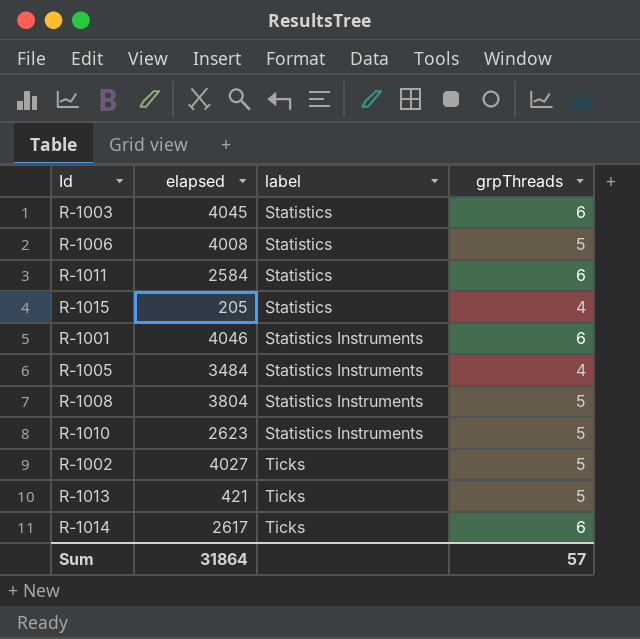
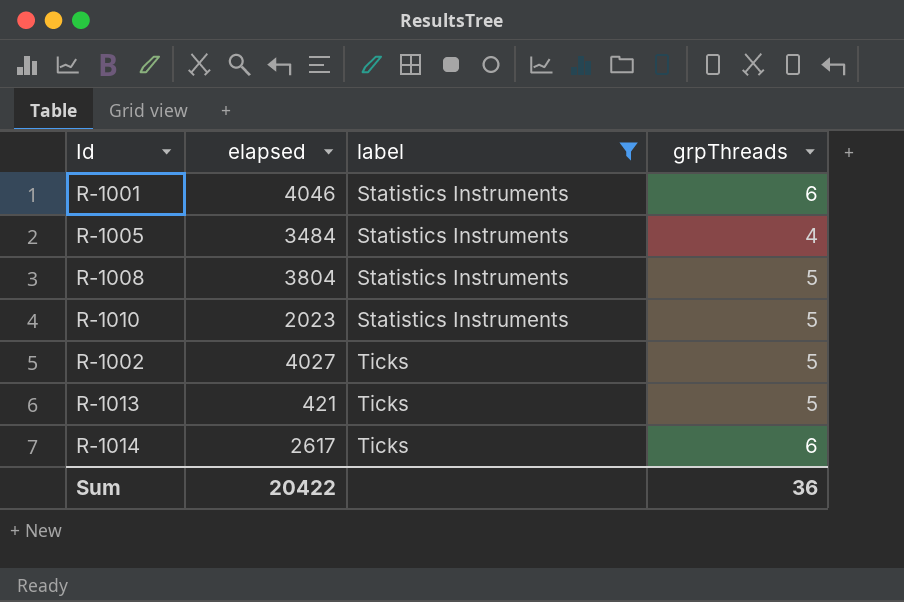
filter: none -> label != Statistics
R-1010 | elapsed: 2623 -> 2023
Sum | elapsed: 31864 -> 20422
Sum | grpThreads: 57 -> 36

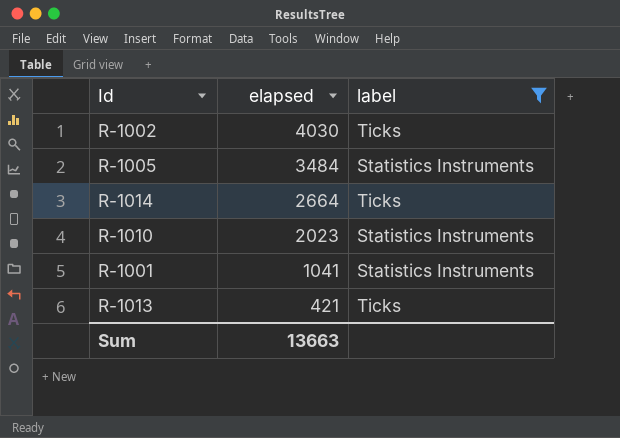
row order: label ascending -> elapsed descending
column grpThreads | position: 4 -> none
row R-1008: 3804 | Statistics Instruments | 5 -> none
R-1002 | elapsed: 4027 -> 4030
R-1014 | elapsed: 2617 -> 2664
R-1001 | elapsed: 4046 -> 1041
Sum | elapsed: 20422 -> 13663

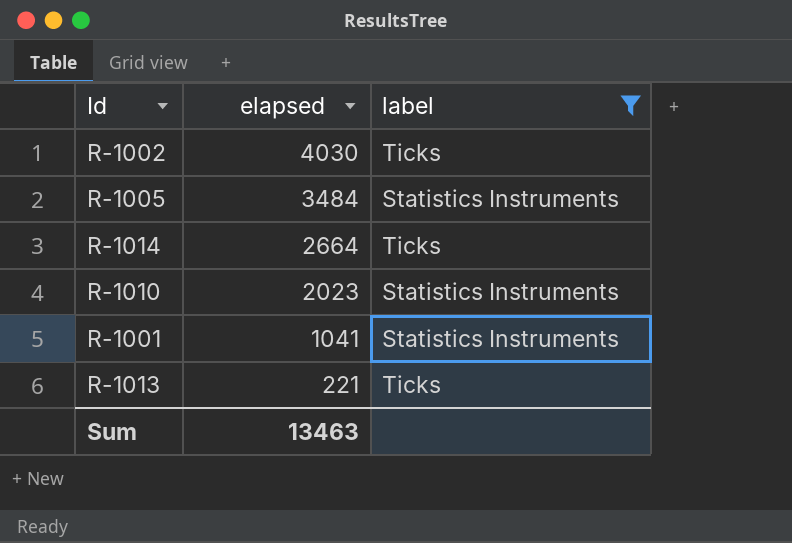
R-1013 | elapsed: 421 -> 221
Sum | elapsed: 13663 -> 13463

